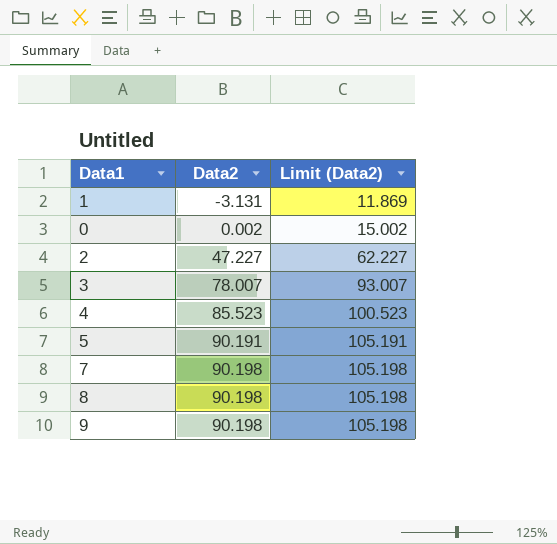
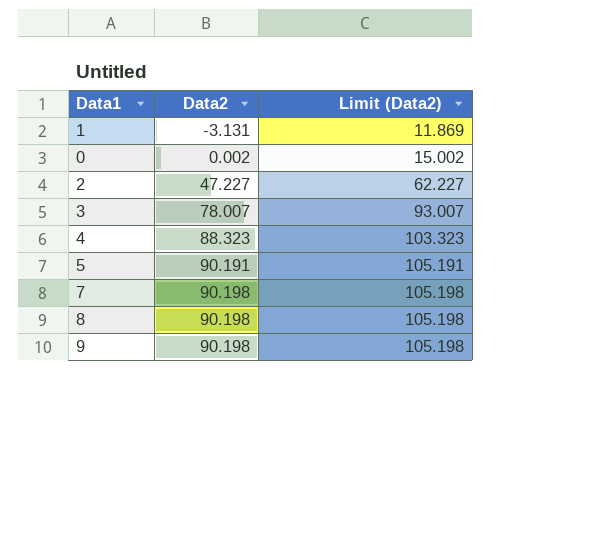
4 | Data2: 85.523 -> 88.323
4 | Limit (Data2): 100.523 -> 103.323

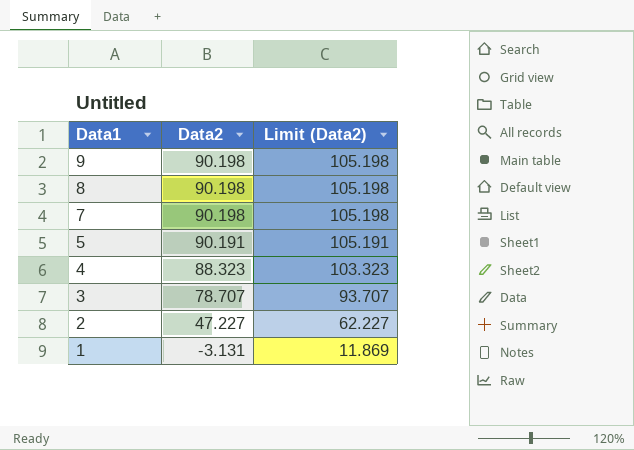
row order: Data2 ascending -> Data1 descending
row 0: 0.002 | 15.002 -> none
3 | Data2: 78.007 -> 78.707
3 | Limit (Data2): 93.007 -> 93.707

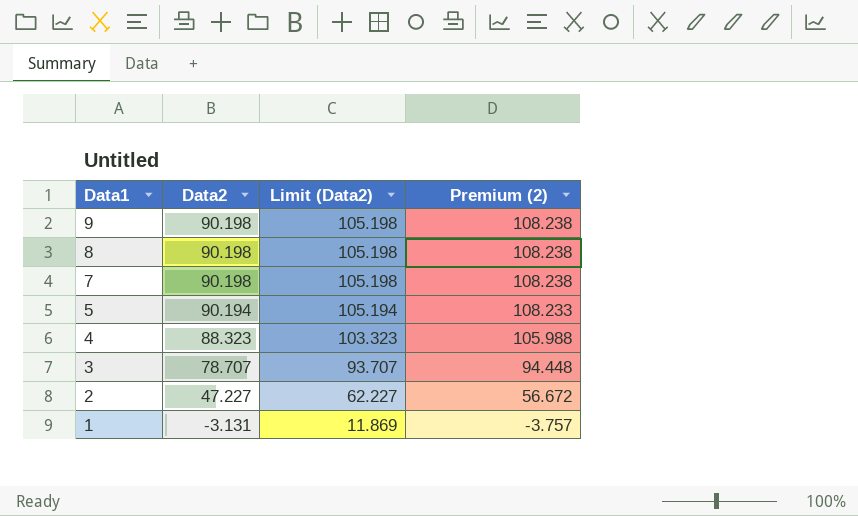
column Premium (2) | formula: none -> [Data2] * 1.2
5 | Data2: 90.191 -> 90.194
5 | Limit (Data2): 105.191 -> 105.194

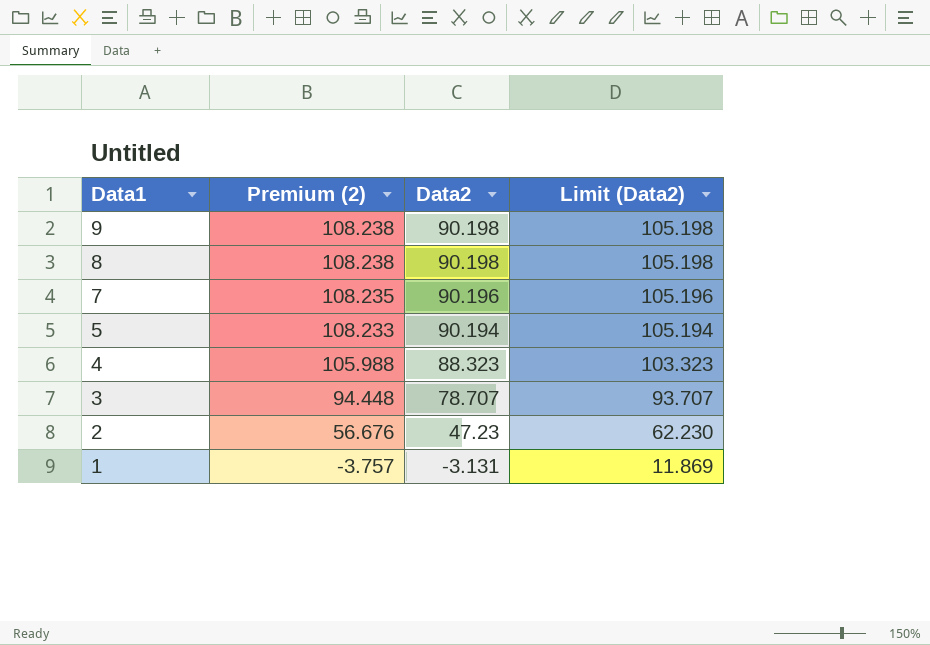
column Premium (2) | position: 4 -> 2
7 | Premium (2): 108.238 -> 108.235
7 | Data2: 90.198 -> 90.196
7 | Limit (Data2): 105.198 -> 105.196
2 | Premium (2): 56.672 -> 56.676
2 | Data2: 47.227 -> 47.23
2 | Limit (Data2): 62.227 -> 62.230

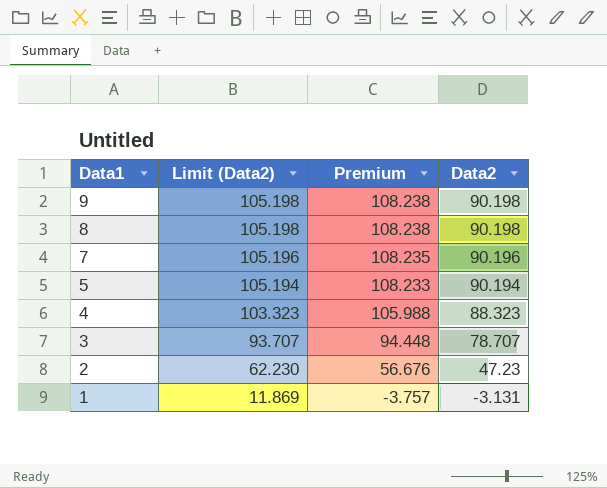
column Limit (Data2) | position: 4 -> 2
column name: Premium (2) -> Premium

